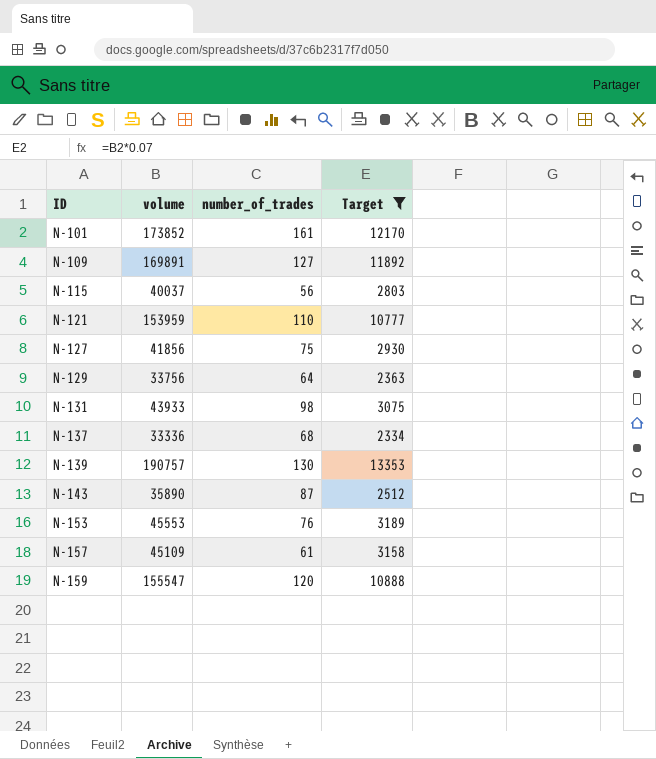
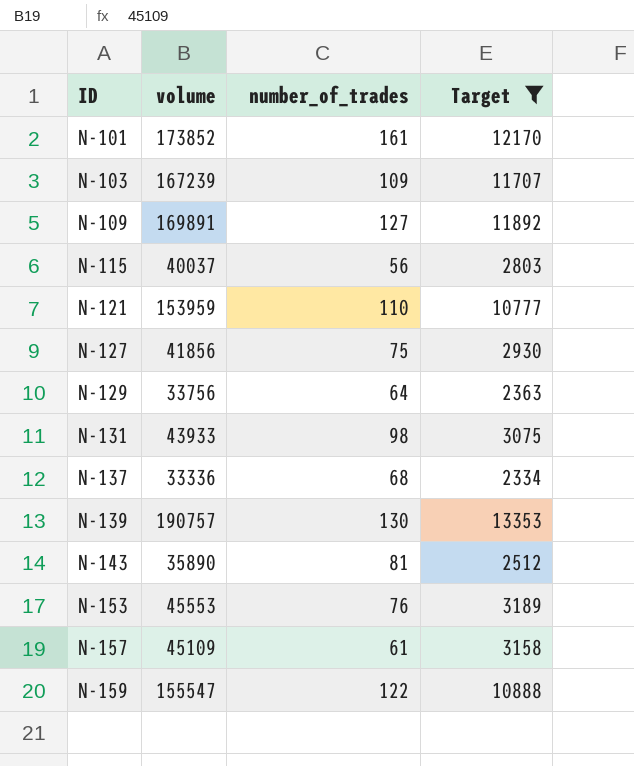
row N-103: none -> 167239 | 109 | 11707
N-143 | number_of_trades: 87 -> 81
N-159 | number_of_trades: 120 -> 122

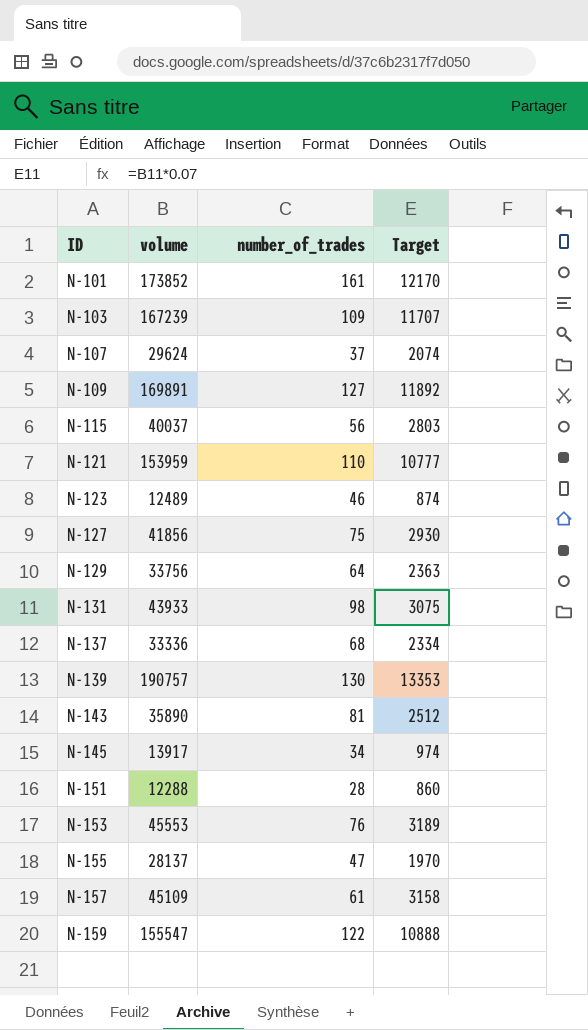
filter: Target >= 2334 -> none

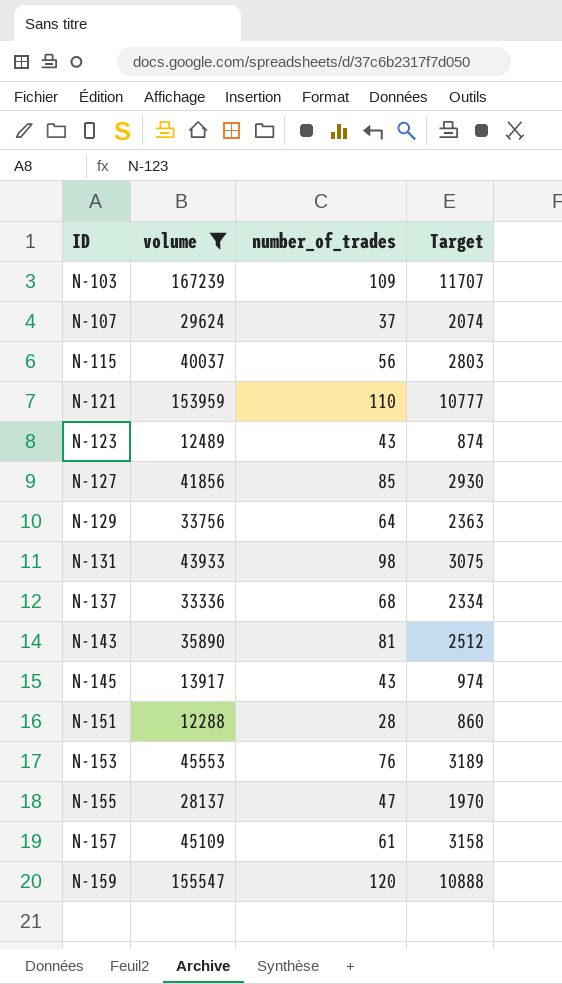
filter: none -> volume <= 167239
N-123 | number_of_trades: 46 -> 43
N-127 | number_of_trades: 75 -> 85
N-145 | number_of_trades: 34 -> 43
N-159 | number_of_trades: 122 -> 120

